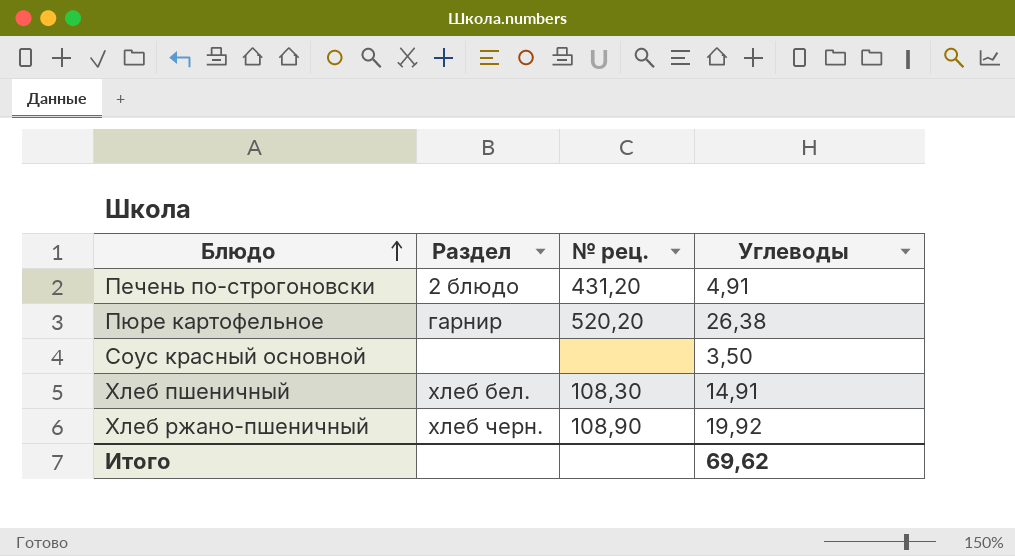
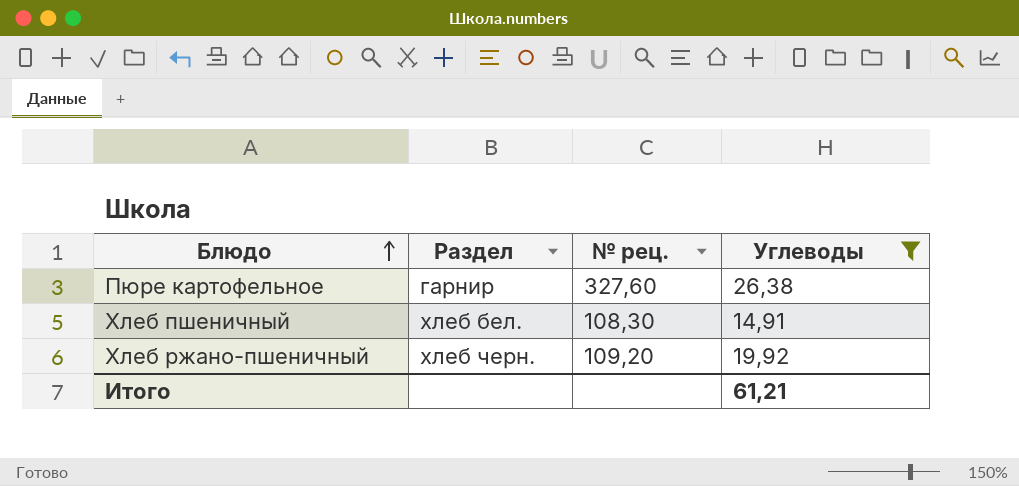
filter: none -> Углеводы >= 14,91
Пюре картофельное | № рец.: 520,20 -> 327,60
Хлеб ржано-пшеничный | № рец.: 108,90 -> 109,20
Итого | Углеводы: 69,62 -> 61,21

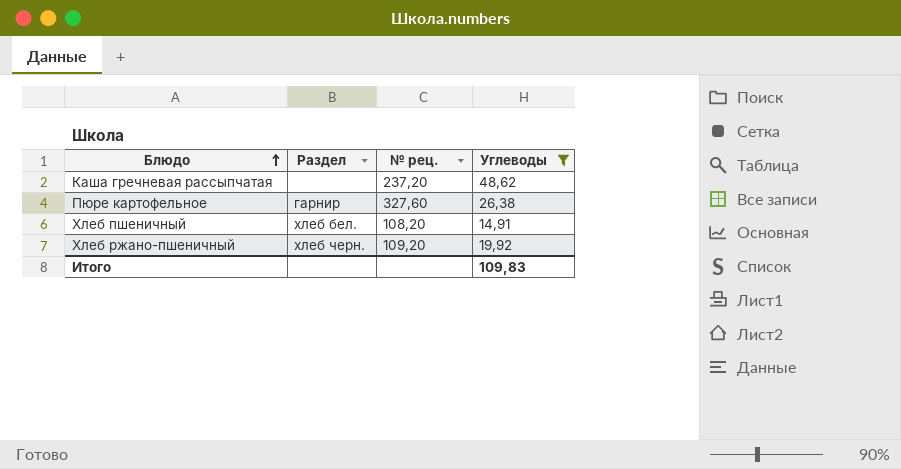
row Каша гречневая рассыпчатая: none -> none | 237,20 | 48,62
Хлеб пшеничный | № рец.: 108,30 -> 108,20
Итого | Углеводы: 61,21 -> 109,83

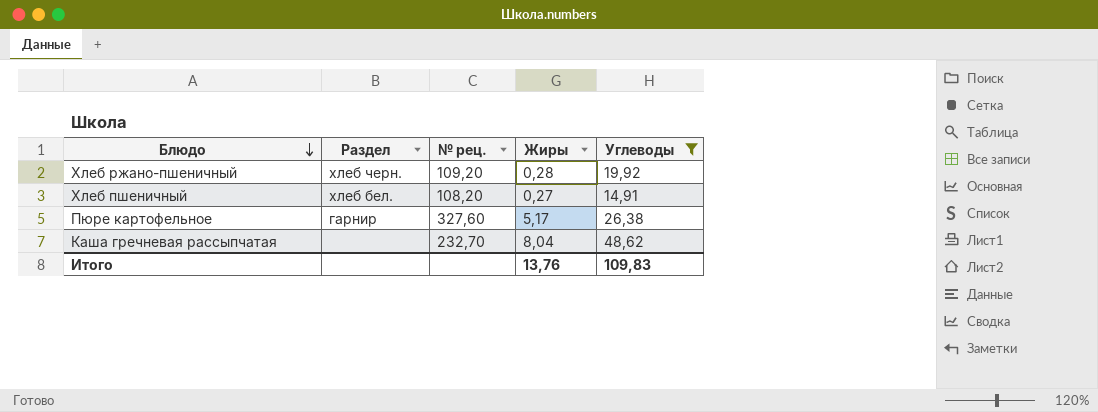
row order: Блюдо ascending -> Блюдо descending
column Жиры | position: none -> 4
Каша гречневая рассыпчатая | № рец.: 237,20 -> 232,70

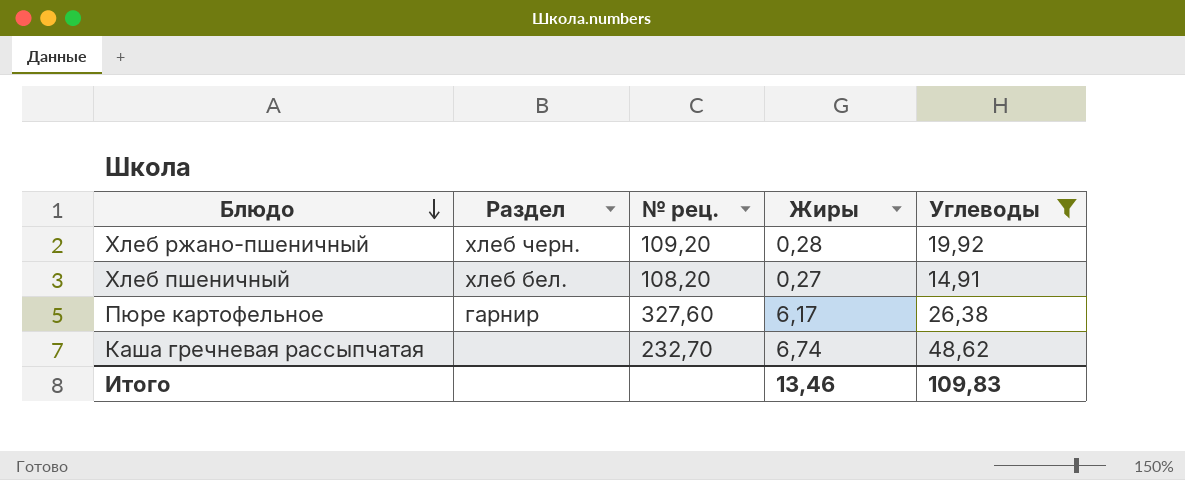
Пюре картофельное | Жиры: 5,17 -> 6,17
Каша гречневая рассыпчатая | Жиры: 8,04 -> 6,74
Итого | Жиры: 13,76 -> 13,46

